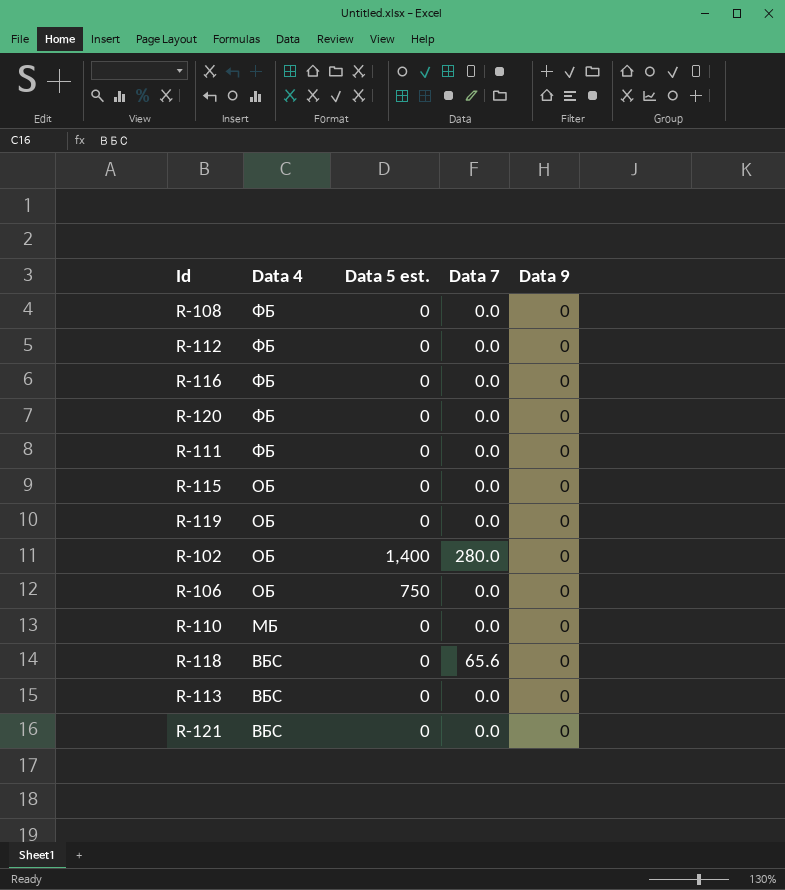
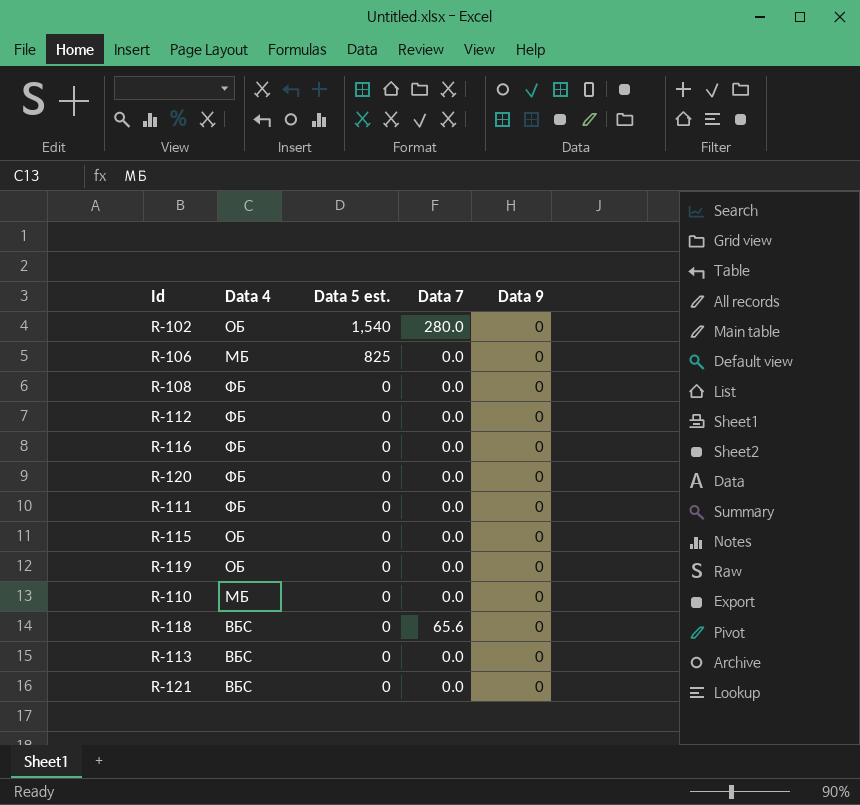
row order: Data 4 descending -> Data 5 est. descending
R-102 | Data 5 est.: 1,400 -> 1,540
R-106 | Data 4: ОБ -> МБ
R-106 | Data 5 est.: 750 -> 825

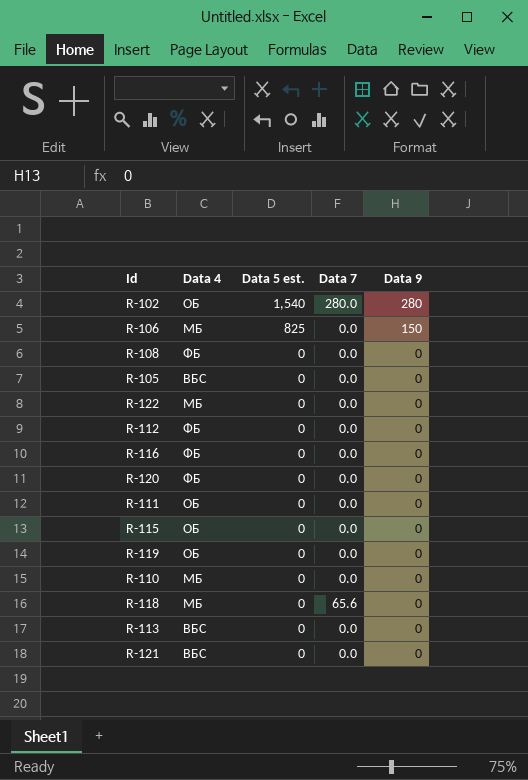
R-102 | Data 9: 0 -> 280
R-106 | Data 9: 0 -> 150
row R-105: none -> ВБС | 0 | 0.0 | 0
row R-122: none -> МБ | 0 | 0.0 | 0
R-111 | Data 4: ФБ -> ОБ
R-118 | Data 4: ВБС -> МБ

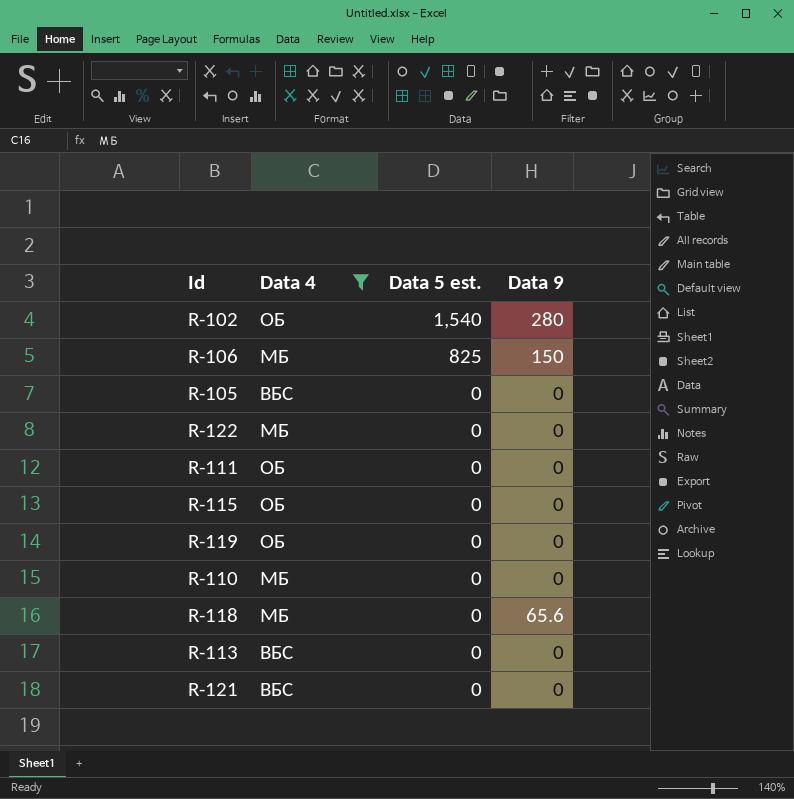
filter: none -> Data 4 != ФБ
column Data 7 | position: 4 -> none
R-118 | Data 9: 0 -> 65.6

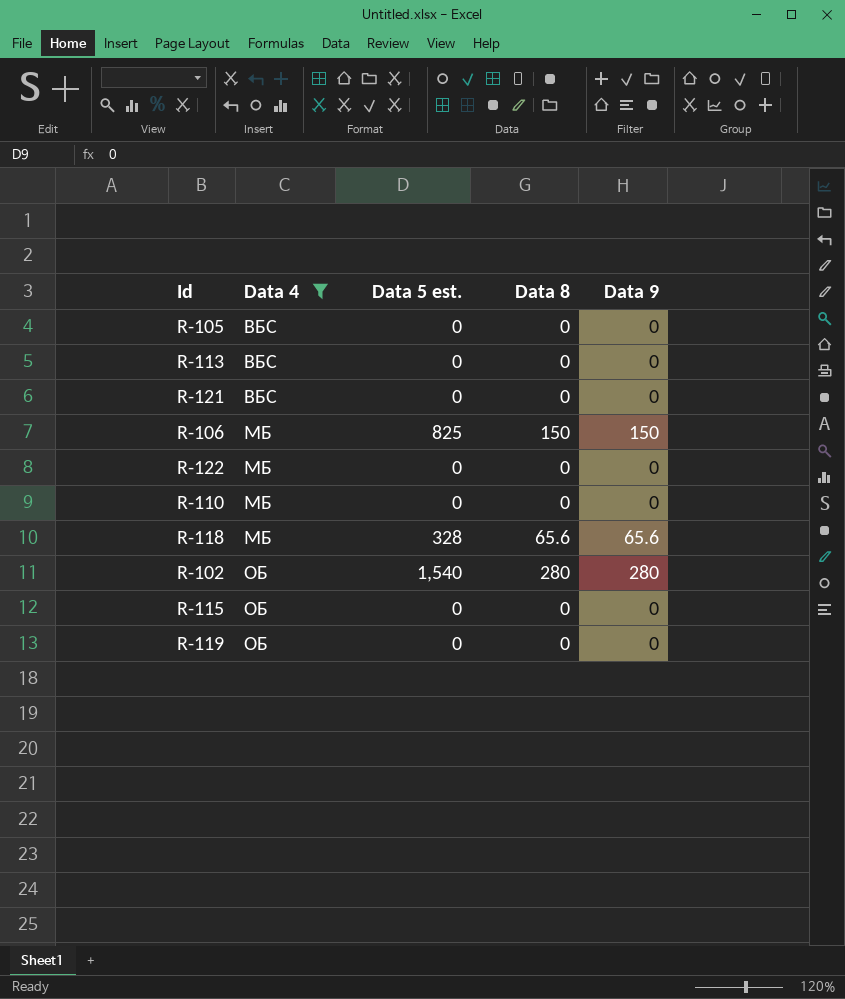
row order: Data 5 est. descending -> Data 4 ascending
column Data 8 | position: none -> 4
row R-111: ОБ | 0 | 0 -> none
R-118 | Data 5 est.: 0 -> 328

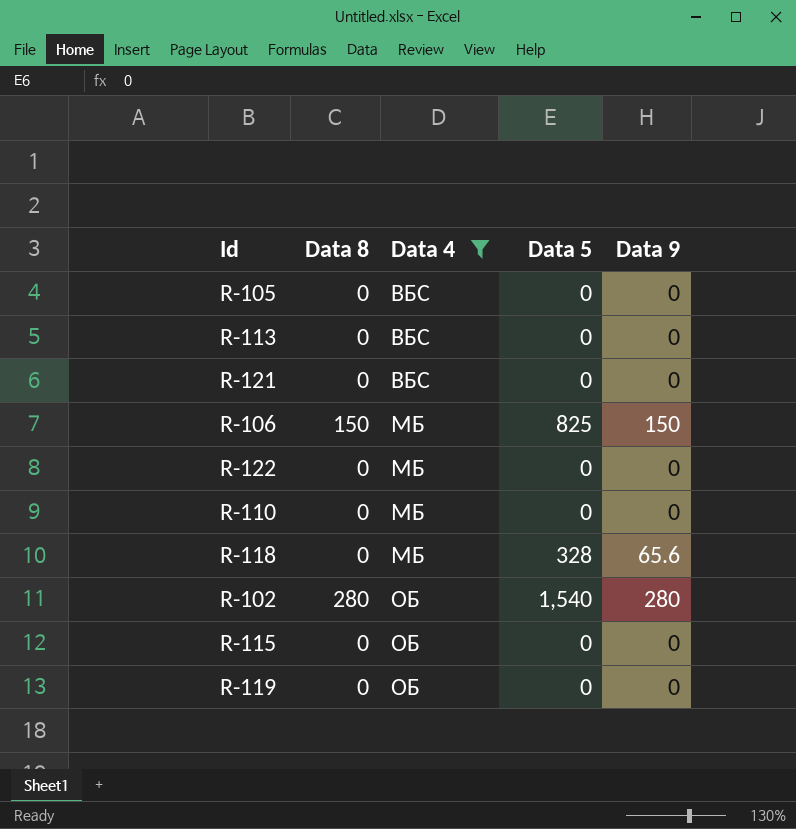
column Data 8 | position: 4 -> 2
column name: Data 5 est. -> Data 5
R-118 | Data 8: 65.6 -> 0

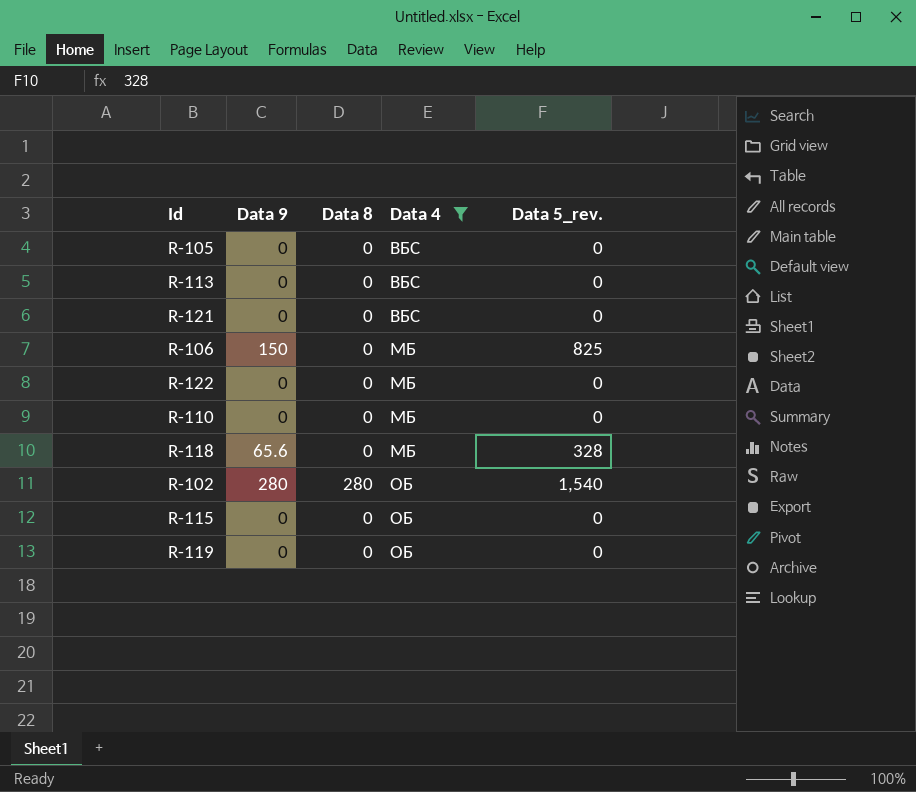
column Data 9 | position: 5 -> 2
column name: Data 5 -> Data 5_rev.
R-106 | Data 8: 150 -> 0

